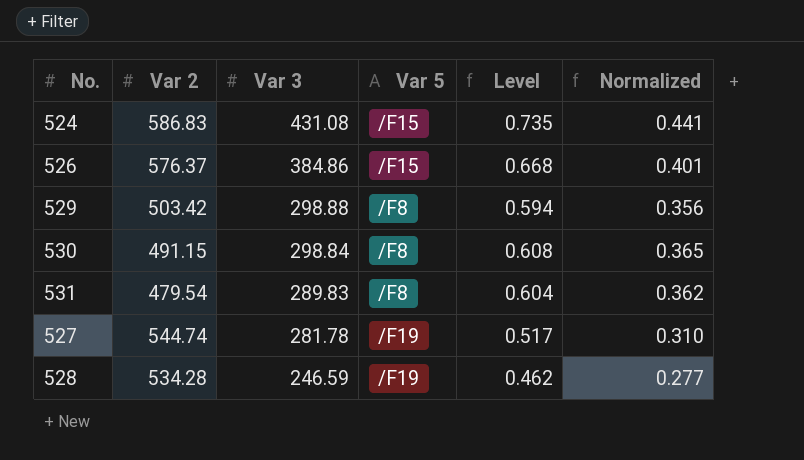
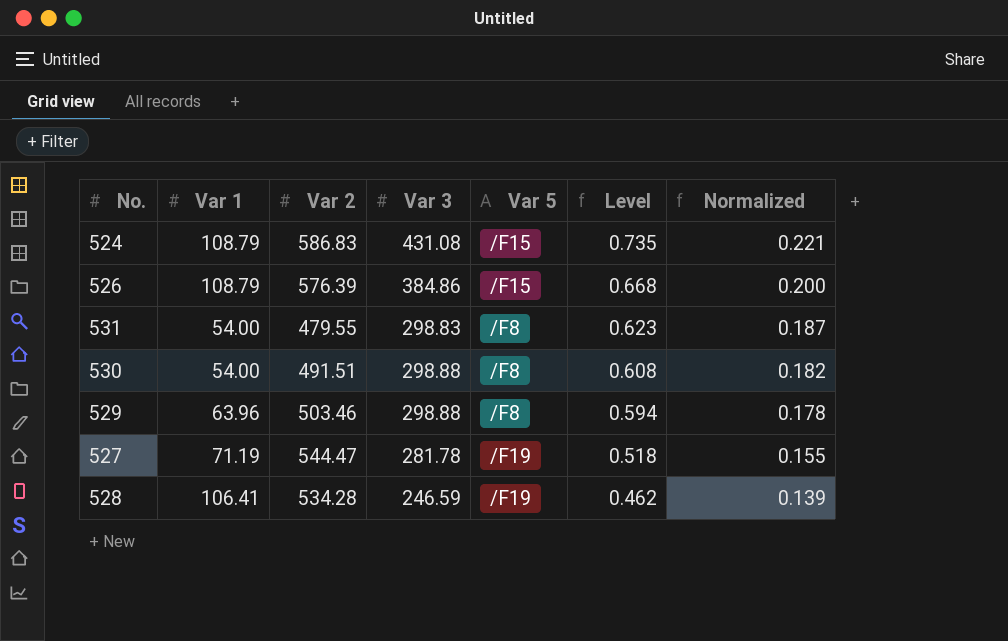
row order: Var 3 descending -> Level descending
column Var 1 | position: none -> 2
column Normalized | formula: [Level] * 0.6 -> [Level] * 0.3
526 | Var 2: 576.37 -> 576.39
531 | Var 2: 479.54 -> 479.55
531 | Var 3: 289.83 -> 298.83
531 | Level: 0.604 -> 0.623
530 | Var 2: 491.15 -> 491.51
530 | Var 3: 298.84 -> 298.88
529 | Var 2: 503.42 -> 503.46
527 | Var 2: 544.74 -> 544.47
527 | Level: 0.517 -> 0.518

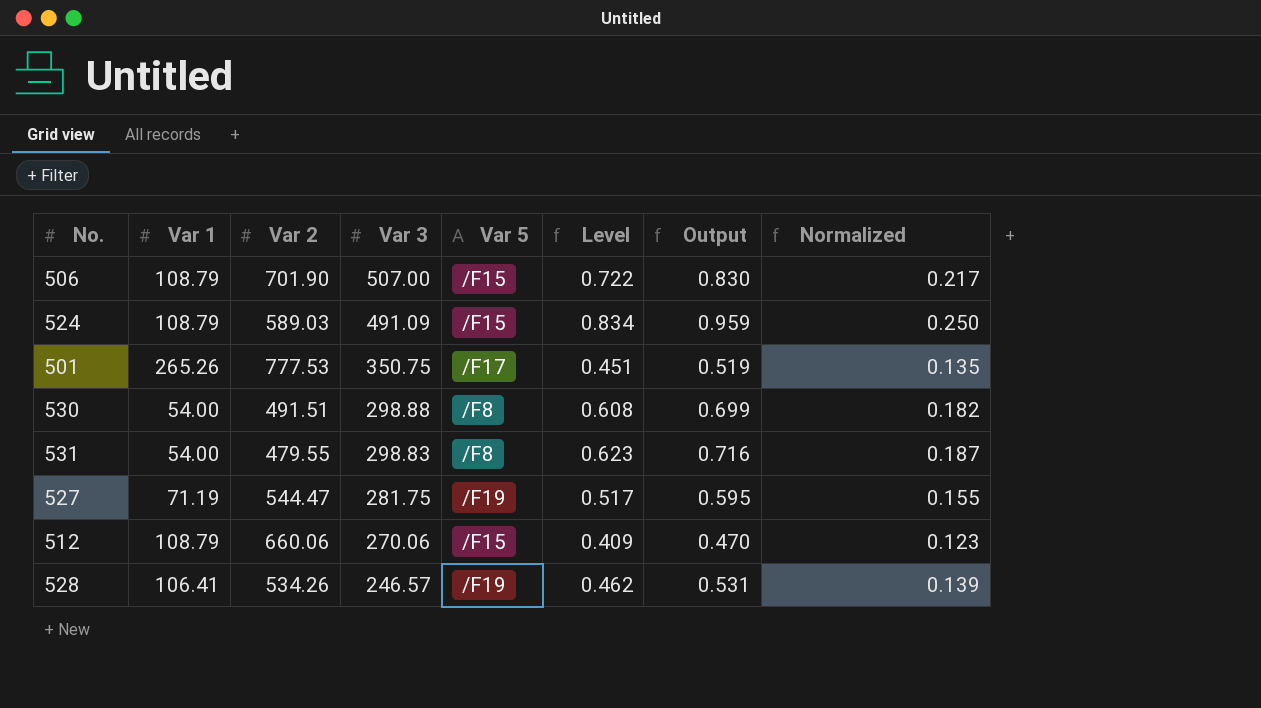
row order: Level descending -> Var 3 descending
column Output | formula: none -> [Level] * 1.15
row 526: 108.79 | 576.39 | 384.86 | /F15 | 0.668 | 0.200 -> none
row 529: 63.96 | 503.46 | 298.88 | /F8 | 0.594 | 0.178 -> none
row 506: none -> 108.79 | 701.90 | 507.00 | /F15 | 0.722 | 0.830 | 0.217
524 | Var 2: 586.83 -> 589.03
524 | Var 3: 431.08 -> 491.09
524 | Level: 0.735 -> 0.834
524 | Normalized: 0.221 -> 0.250
row 501: none -> 265.26 | 777.53 | 350.75 | /F17 | 0.451 | 0.519 | 0.135
527 | Var 3: 281.78 -> 281.75
527 | Level: 0.518 -> 0.517
row 512: none -> 108.79 | 660.06 | 270.06 | /F15 | 0.409 | 0.470 | 0.123
528 | Var 2: 534.28 -> 534.26
528 | Var 3: 246.59 -> 246.57

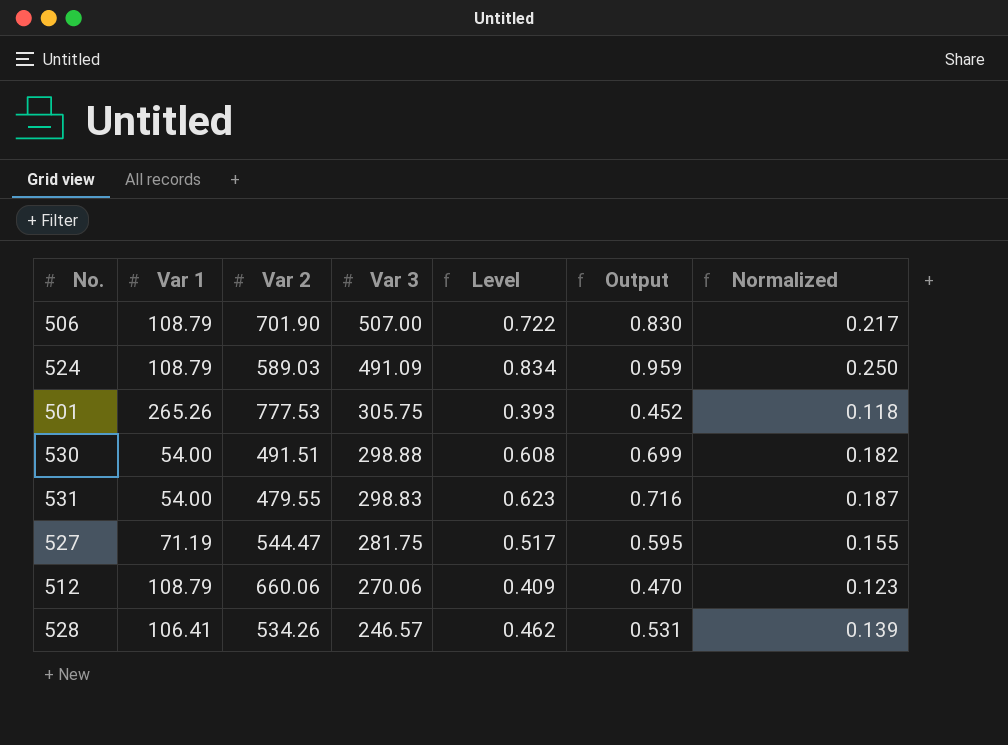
column Var 5 | position: 5 -> none
501 | Var 3: 350.75 -> 305.75
501 | Level: 0.451 -> 0.393
501 | Output: 0.519 -> 0.452
501 | Normalized: 0.135 -> 0.118

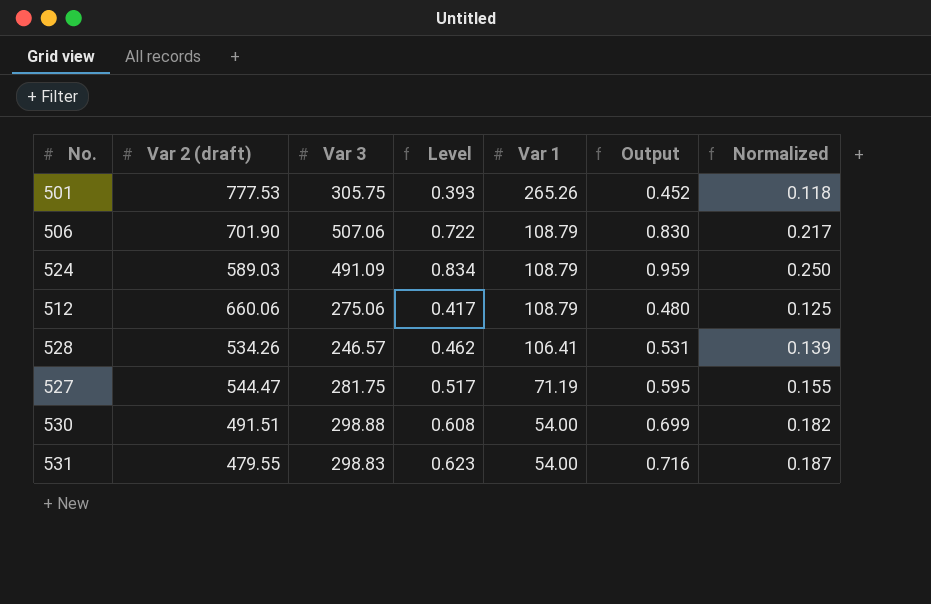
row order: Var 3 descending -> Var 1 descending
column name: Var 2 -> Var 2 (draft)
column Var 1 | position: 2 -> 5
506 | Var 3: 507.00 -> 507.06
512 | Var 3: 270.06 -> 275.06
512 | Level: 0.409 -> 0.417
512 | Output: 0.470 -> 0.480
512 | Normalized: 0.123 -> 0.125

